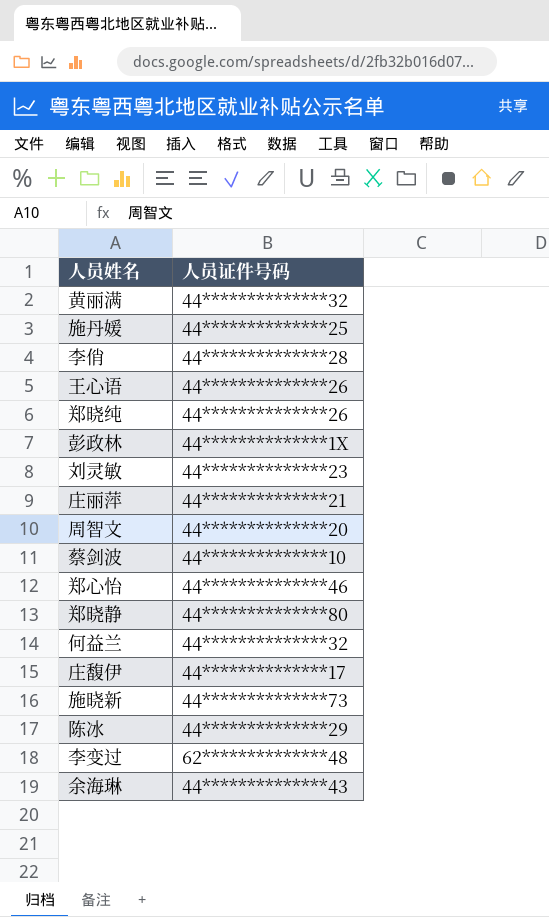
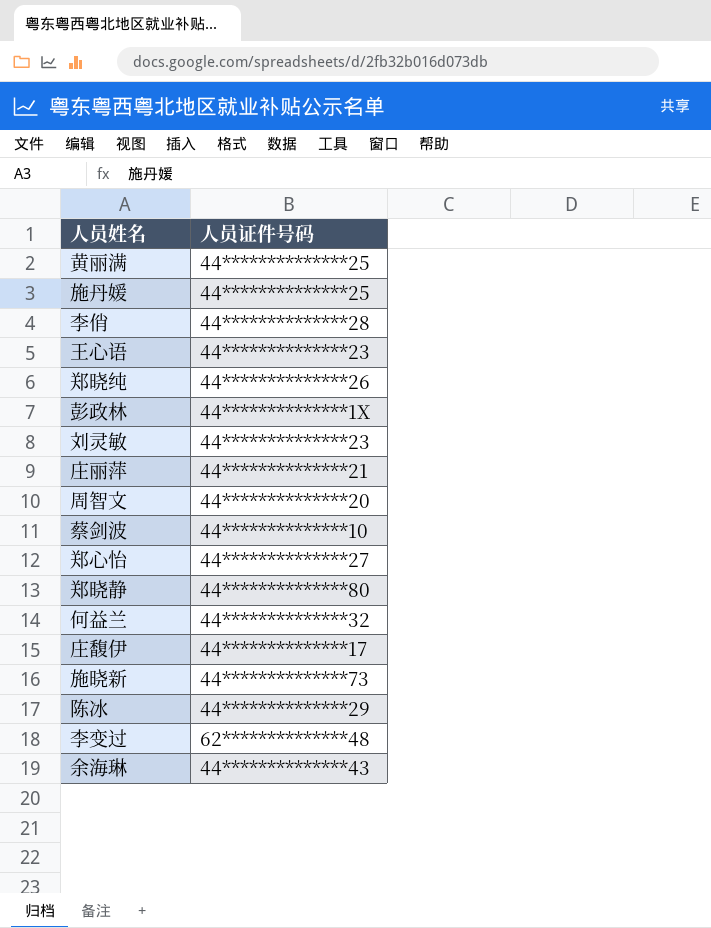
黄丽满 | 人员证件号码: 44**************32 -> 44**************25
王心语 | 人员证件号码: 44**************26 -> 44**************23
郑心怡 | 人员证件号码: 44**************46 -> 44**************27

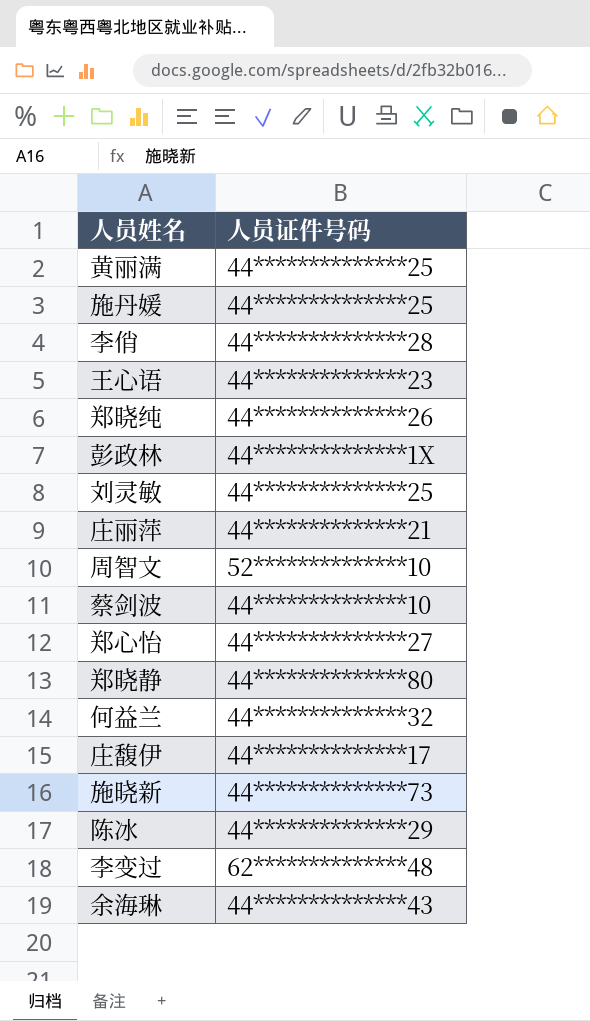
刘灵敏 | 人员证件号码: 44**************23 -> 44**************25
周智文 | 人员证件号码: 44**************20 -> 52**************10

